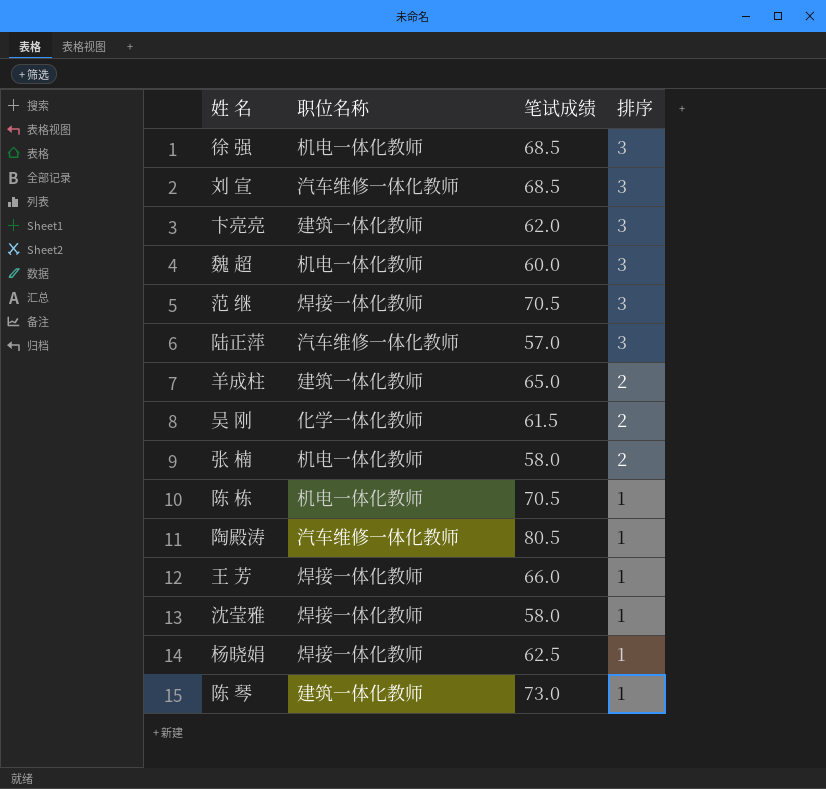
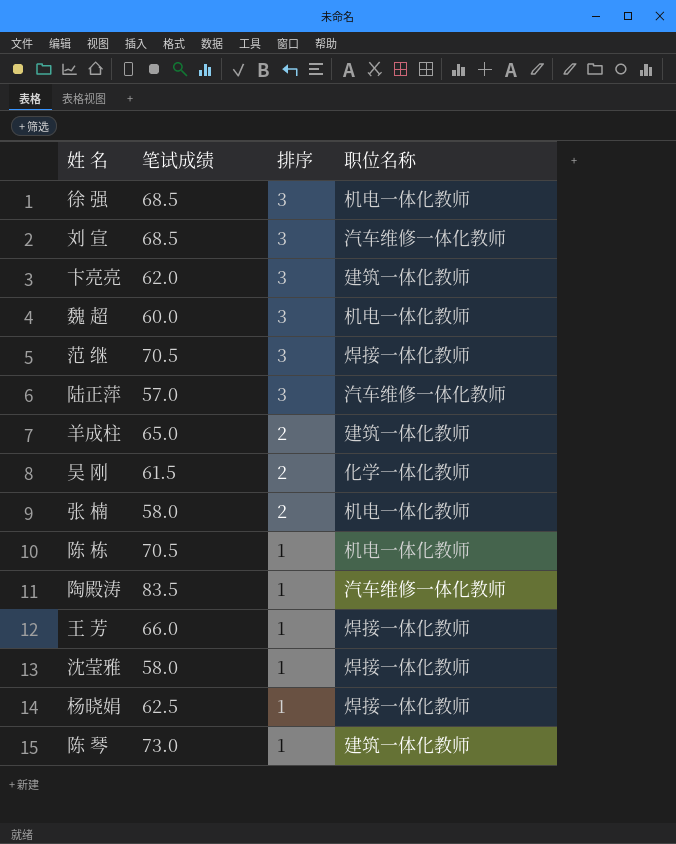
column 职位名称 | position: 2 -> 4
陶殿涛 | 笔试成绩: 80.5 -> 83.5

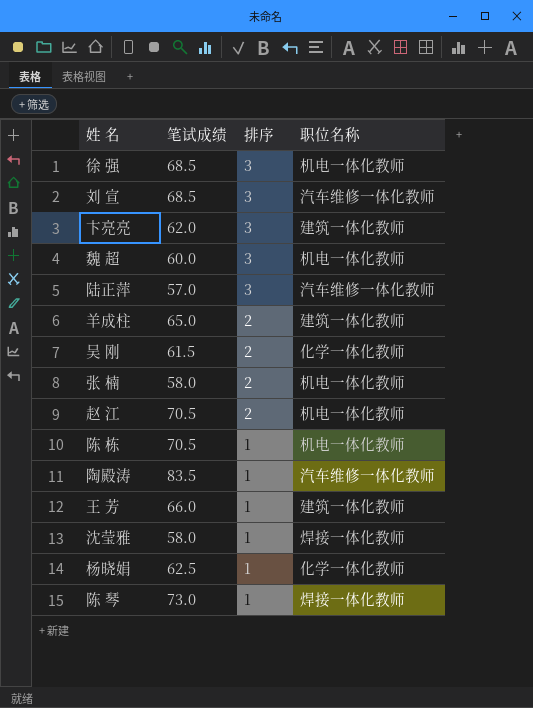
row 范 继: 70.5 | 3 | 焊接一体化教师 -> none
row 赵 江: none -> 70.5 | 2 | 机电一体化教师
王 芳 | 职位名称: 焊接一体化教师 -> 建筑一体化教师
杨晓娟 | 职位名称: 焊接一体化教师 -> 化学一体化教师
陈 琴 | 职位名称: 建筑一体化教师 -> 焊接一体化教师

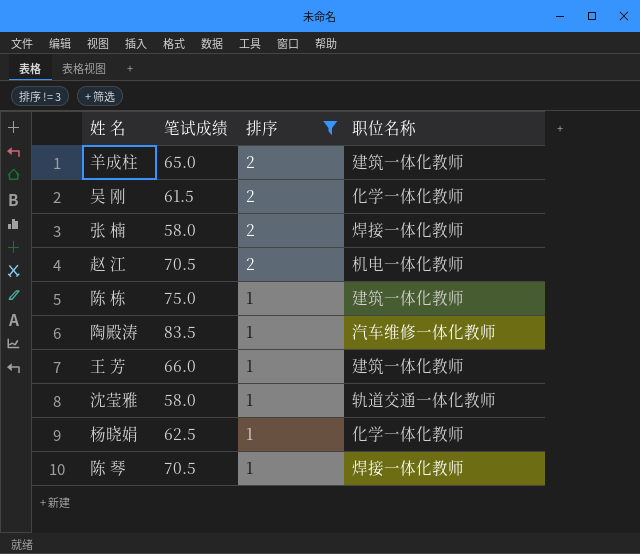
filter: none -> 排序 != 3
张 楠 | 职位名称: 机电一体化教师 -> 焊接一体化教师
陈 栋 | 笔试成绩: 70.5 -> 75.0
陈 栋 | 职位名称: 机电一体化教师 -> 建筑一体化教师
沈莹雅 | 职位名称: 焊接一体化教师 -> 轨道交通一体化教师
陈 琴 | 笔试成绩: 73.0 -> 70.5

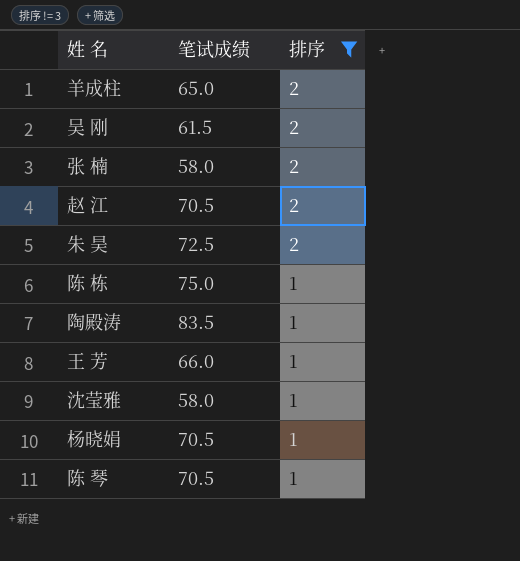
column 职位名称 | position: 4 -> none
row 朱 昊: none -> 72.5 | 2
杨晓娟 | 笔试成绩: 62.5 -> 70.5

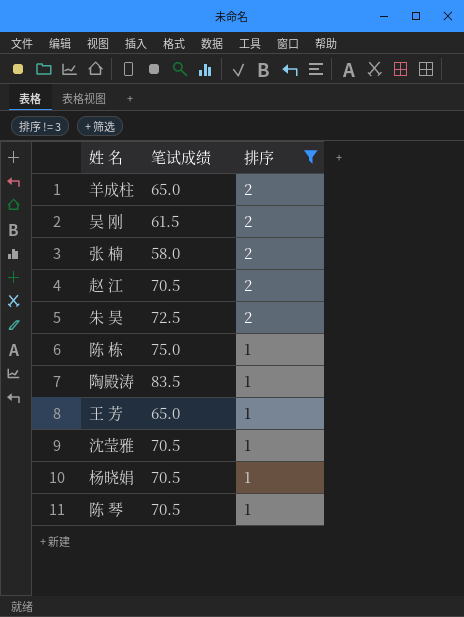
王 芳 | 笔试成绩: 66.0 -> 65.0
沈莹雅 | 笔试成绩: 58.0 -> 70.5

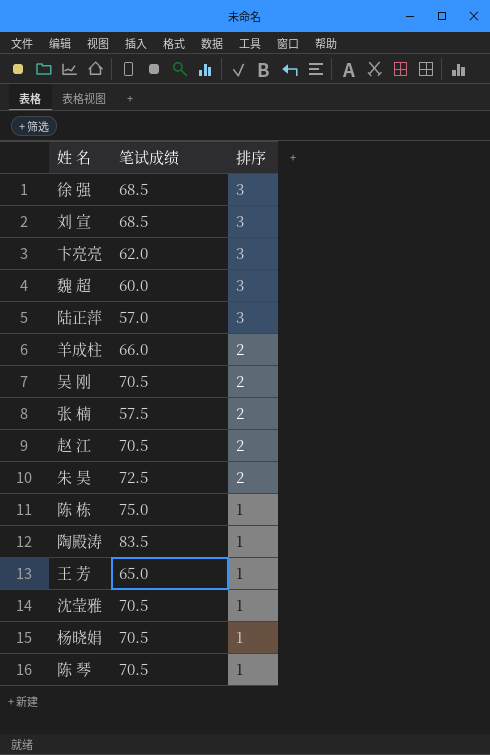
filter: 排序 != 3 -> none
羊成柱 | 笔试成绩: 65.0 -> 66.0
吴 刚 | 笔试成绩: 61.5 -> 70.5
张 楠 | 笔试成绩: 58.0 -> 57.5

